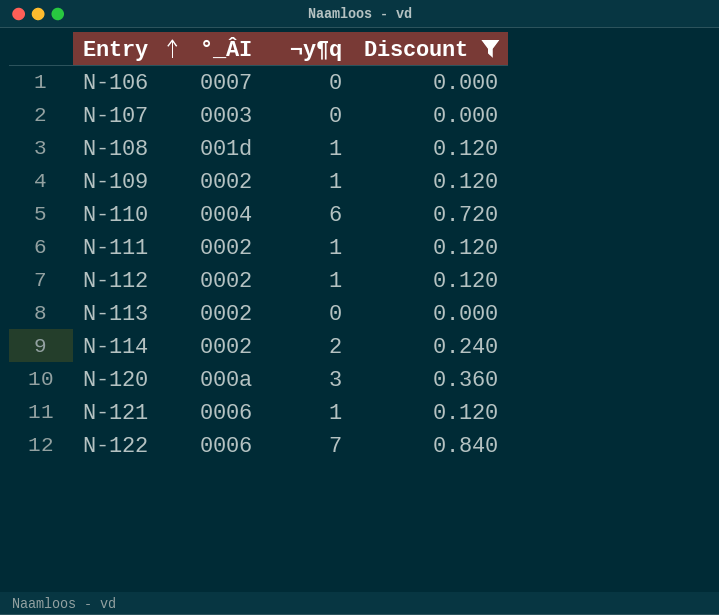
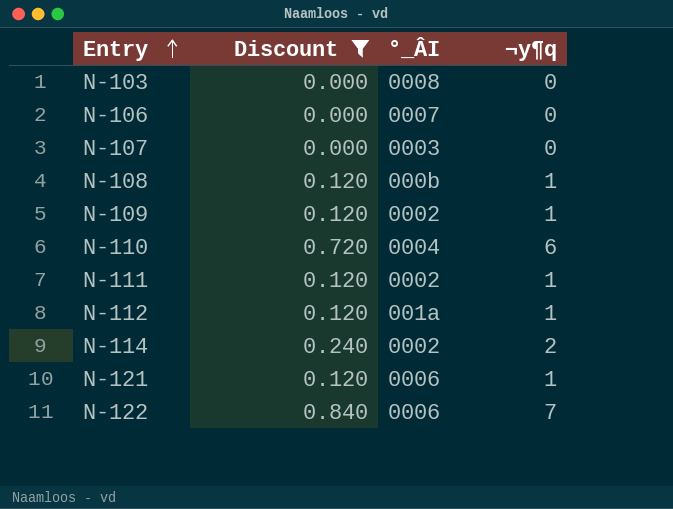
column Discount | position: 4 -> 2
row N-113: 0002 | 0 | 0.000 -> none
row N-120: 000a | 3 | 0.360 -> none
row N-103: none -> 0.000 | 0008 | 0
N-108 | °_ÂI: 001d -> 000b
N-112 | °_ÂI: 0002 -> 001a

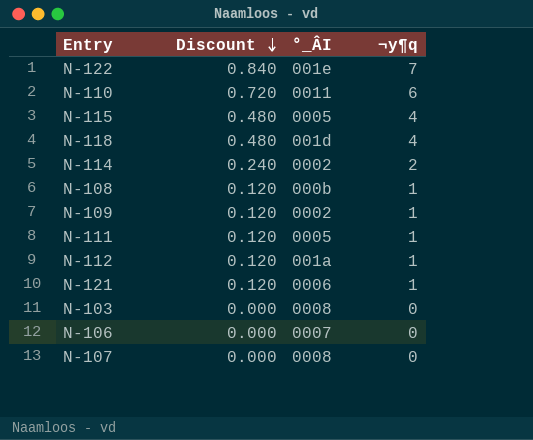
filter: Discount != 0.480 -> none
row order: Entry ascending -> Discount descending
N-122 | °_ÂI: 0006 -> 001e
N-110 | °_ÂI: 0004 -> 0011
N-111 | °_ÂI: 0002 -> 0005
N-107 | °_ÂI: 0003 -> 0008

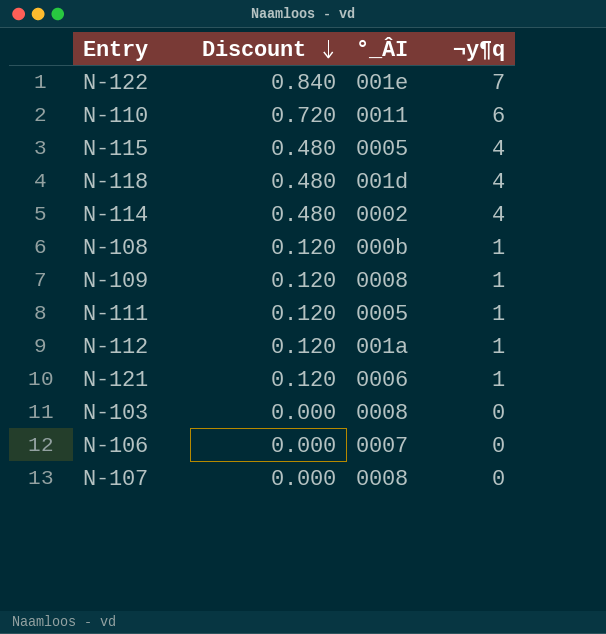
N-114 | Discount: 0.240 -> 0.480
N-114 | ¬y¶q: 2 -> 4
N-109 | °_ÂI: 0002 -> 0008

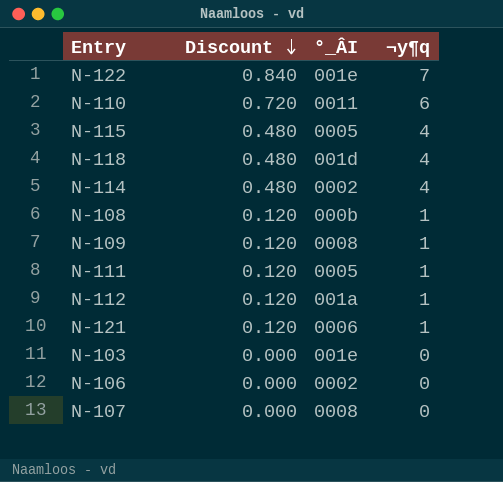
N-103 | °_ÂI: 0008 -> 001e
N-106 | °_ÂI: 0007 -> 0002

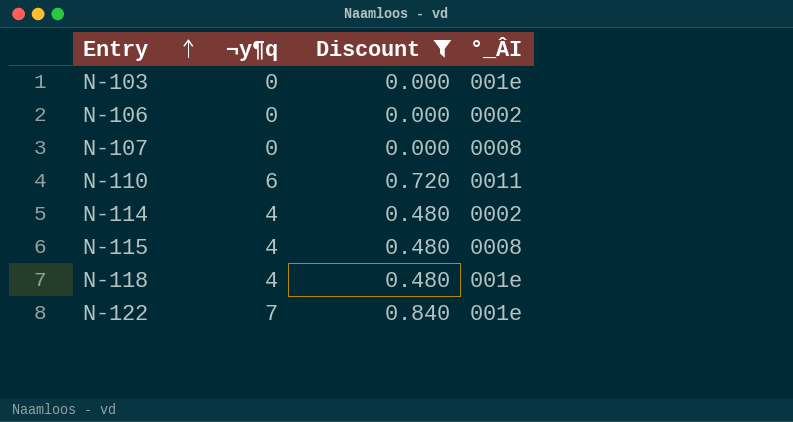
filter: none -> Discount != 0.120
row order: Discount descending -> Entry ascending
column ¬y¶q | position: 4 -> 2
N-115 | °_ÂI: 0005 -> 0008
N-118 | °_ÂI: 001d -> 001e

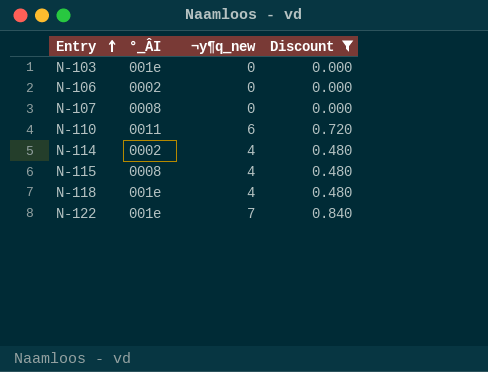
column °_ÂI | position: 4 -> 2
column name: ¬y¶q -> ¬y¶q_new

